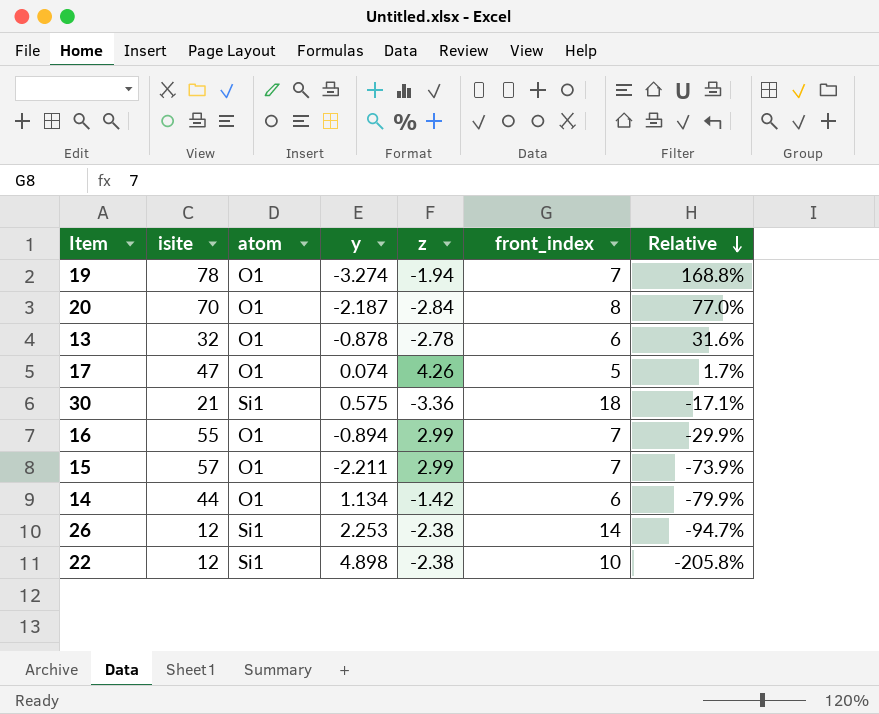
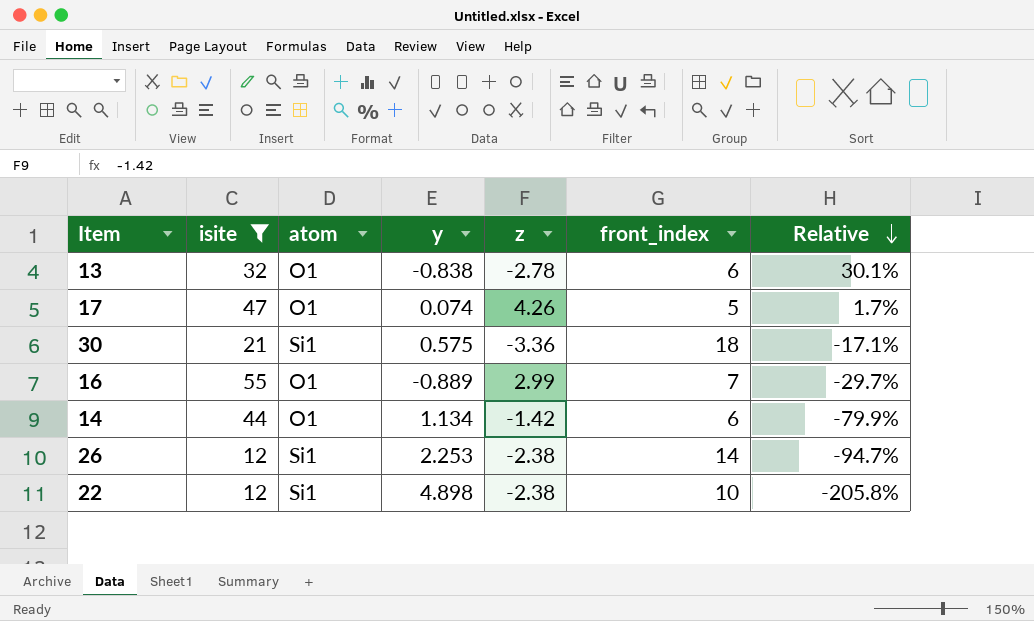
filter: none -> isite <= 55
13 | y: -0.878 -> -0.838
13 | Relative: 31.6% -> 30.1%
16 | y: -0.894 -> -0.889
16 | Relative: -29.9% -> -29.7%

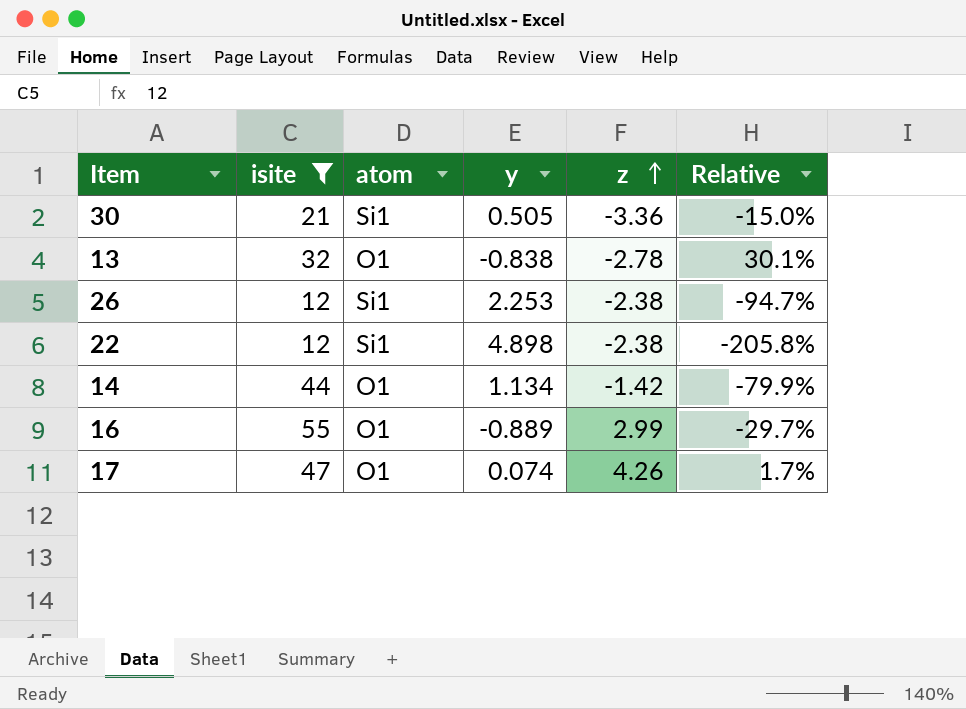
row order: Relative descending -> z ascending
column front_index | position: 6 -> none
30 | y: 0.575 -> 0.505
30 | Relative: -17.1% -> -15.0%

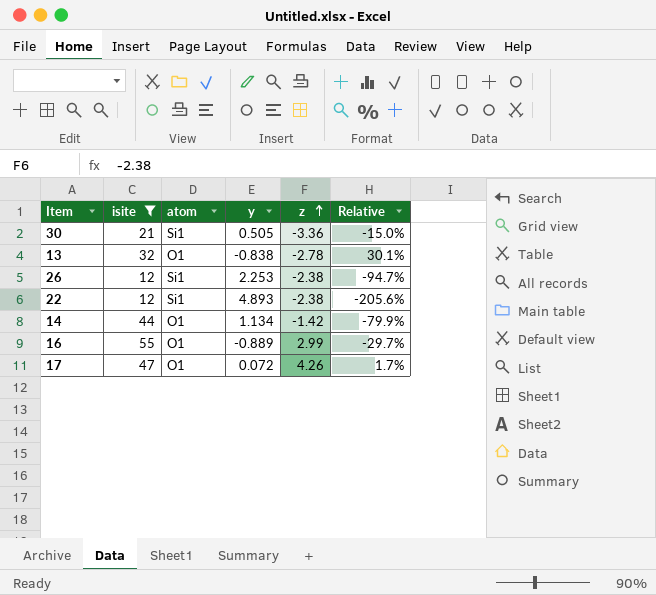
22 | y: 4.898 -> 4.893
22 | Relative: -205.8% -> -205.6%
17 | y: 0.074 -> 0.072

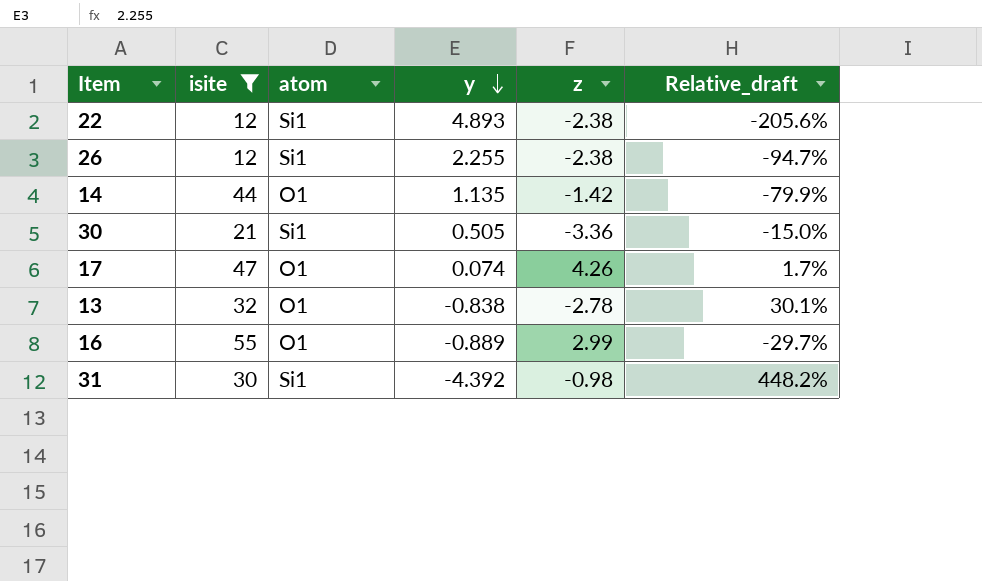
row order: z ascending -> y descending
column name: Relative -> Relative_draft
26 | y: 2.253 -> 2.255
14 | y: 1.134 -> 1.135
17 | y: 0.072 -> 0.074
row 31: none -> 30 | Si1 | -4.392 | -0.98 | 448.2%

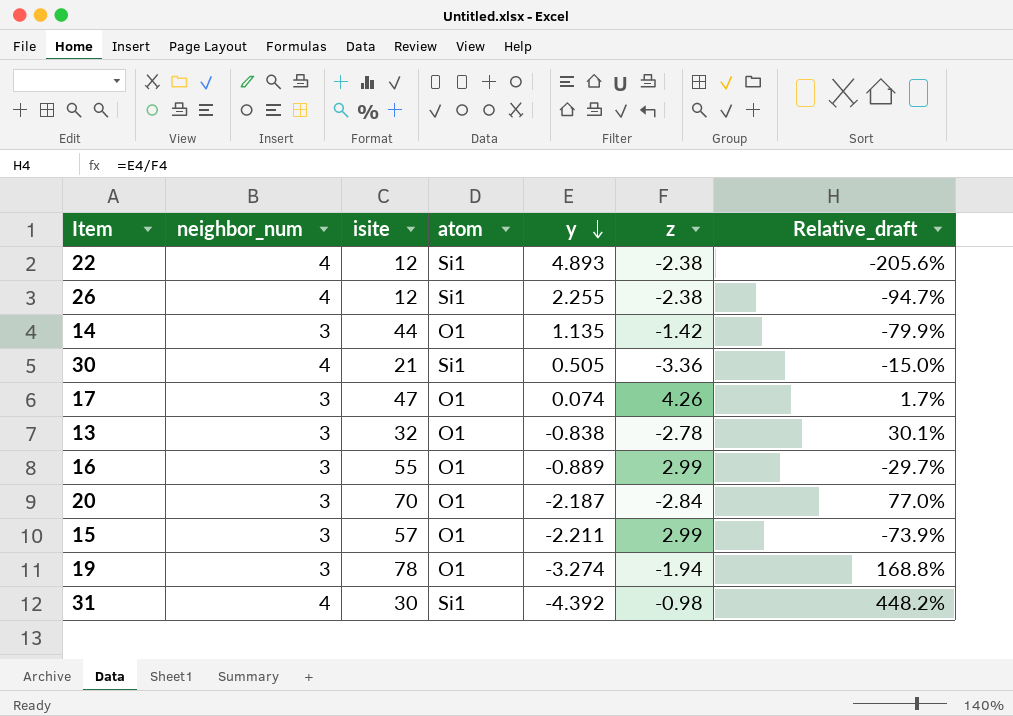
filter: isite <= 55 -> none
column neighbor_num | position: none -> 2

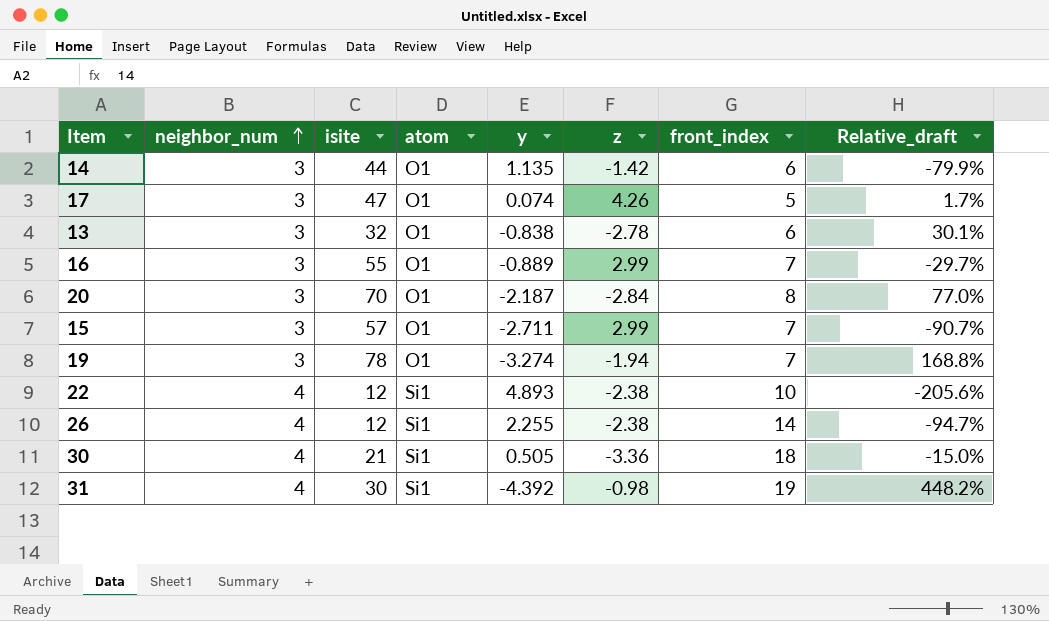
row order: y descending -> neighbor_num ascending
column front_index | position: none -> 7
15 | y: -2.211 -> -2.711
15 | Relative_draft: -73.9% -> -90.7%

